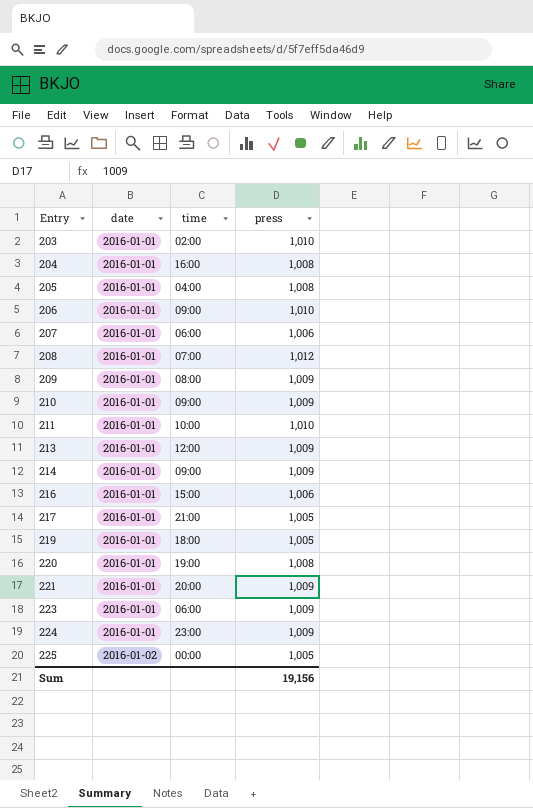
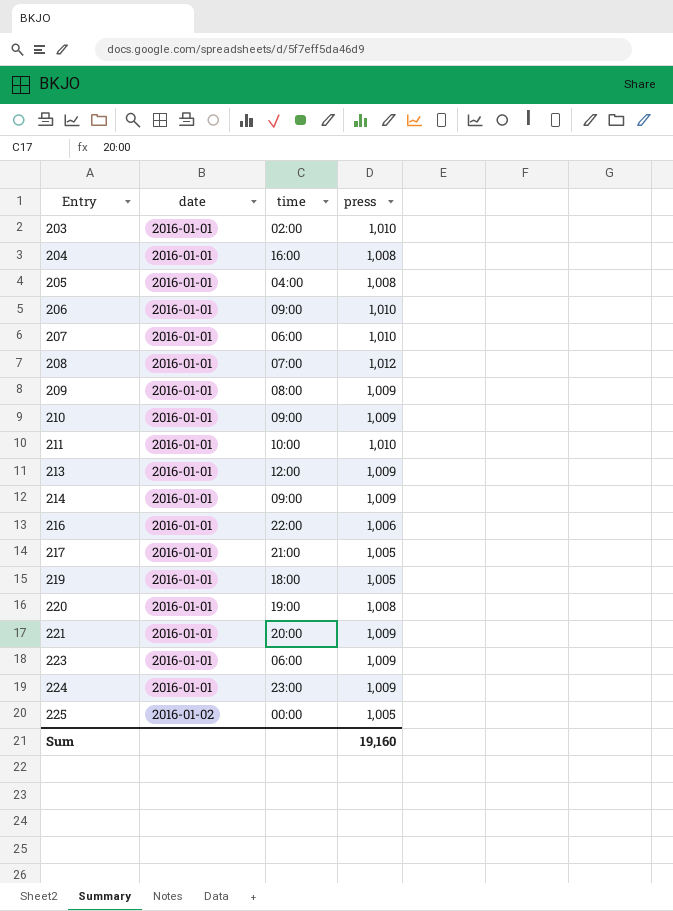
207 | press: 1,006 -> 1,010
216 | time: 15:00 -> 22:00
Sum | press: 19,156 -> 19,160

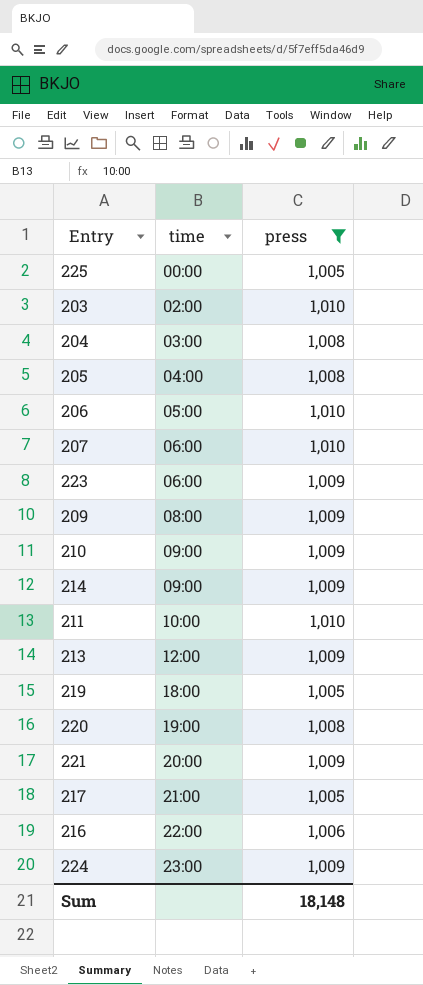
filter: none -> press != 1,012
row order: Entry ascending -> time ascending
column date | position: 2 -> none
204 | time: 16:00 -> 03:00
206 | time: 09:00 -> 05:00
Sum | press: 19,160 -> 18,148

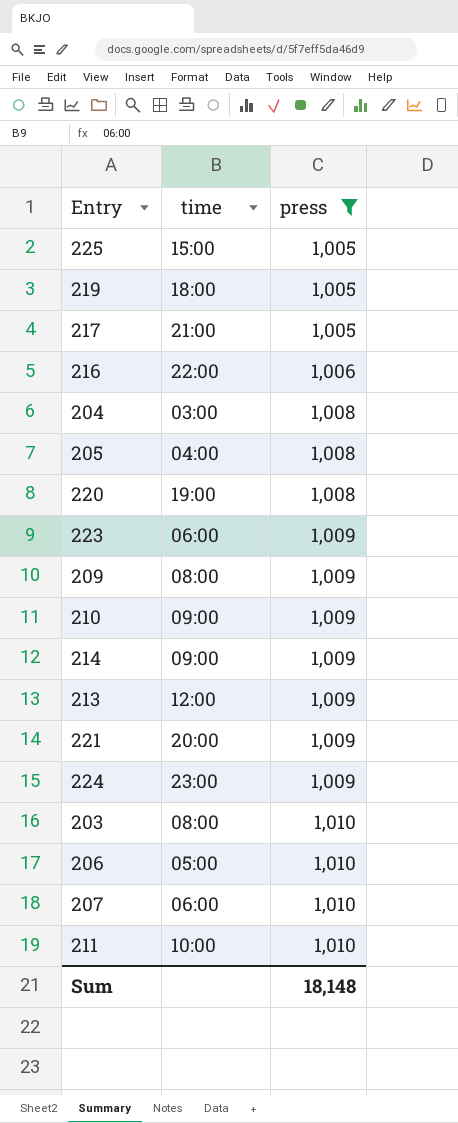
row order: time ascending -> press ascending
225 | time: 00:00 -> 15:00
203 | time: 02:00 -> 08:00

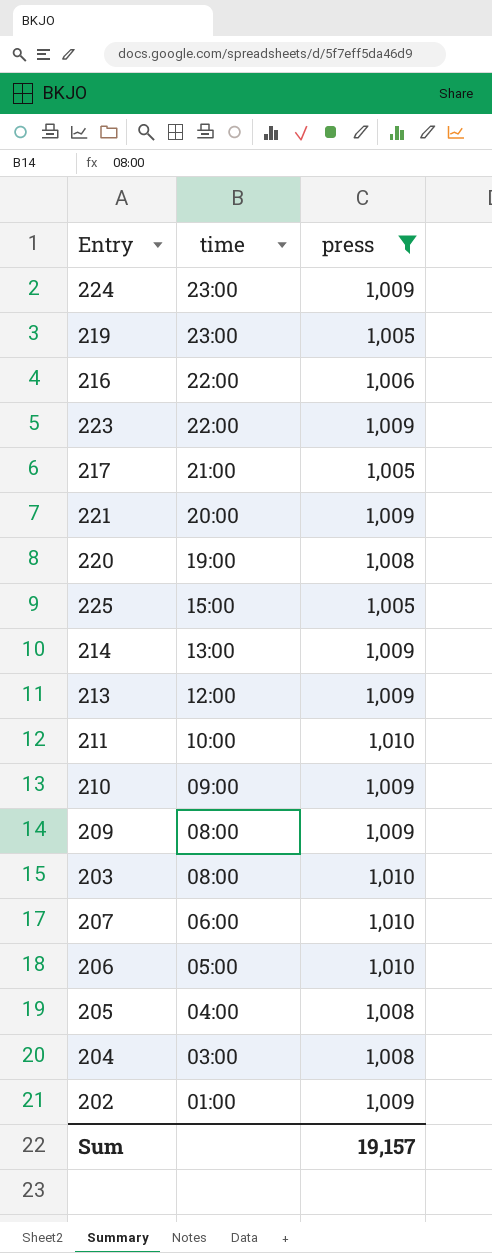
row order: press ascending -> time descending
219 | time: 18:00 -> 23:00
223 | time: 06:00 -> 22:00
214 | time: 09:00 -> 13:00
row 202: none -> 01:00 | 1,009
Sum | press: 18,148 -> 19,157

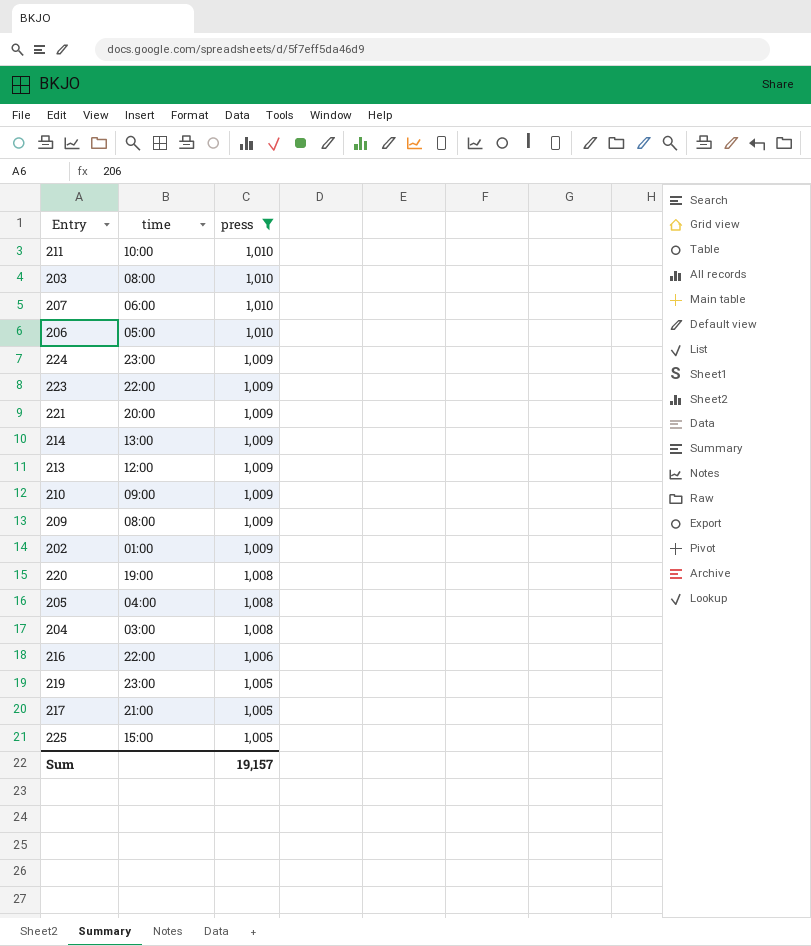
row order: time descending -> press descending

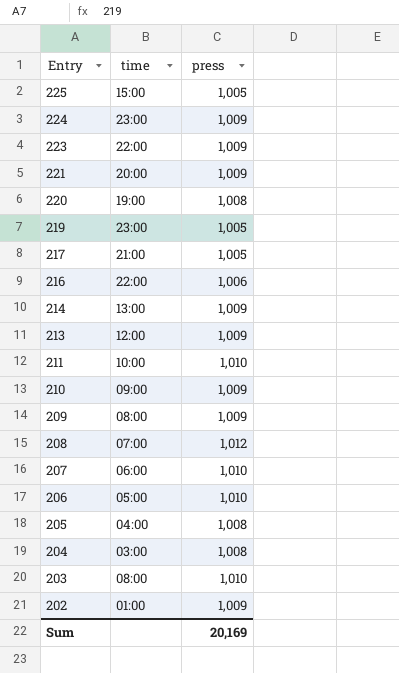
filter: press != 1,012 -> none
row order: press descending -> Entry descending
Sum | press: 19,157 -> 20,169

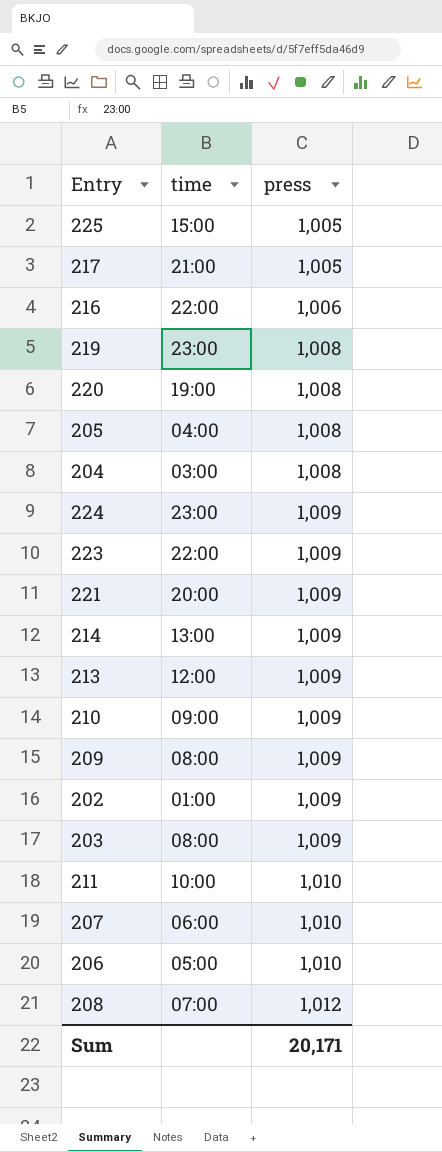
row order: Entry descending -> press ascending
219 | press: 1,005 -> 1,008
203 | press: 1,010 -> 1,009
Sum | press: 20,169 -> 20,171

